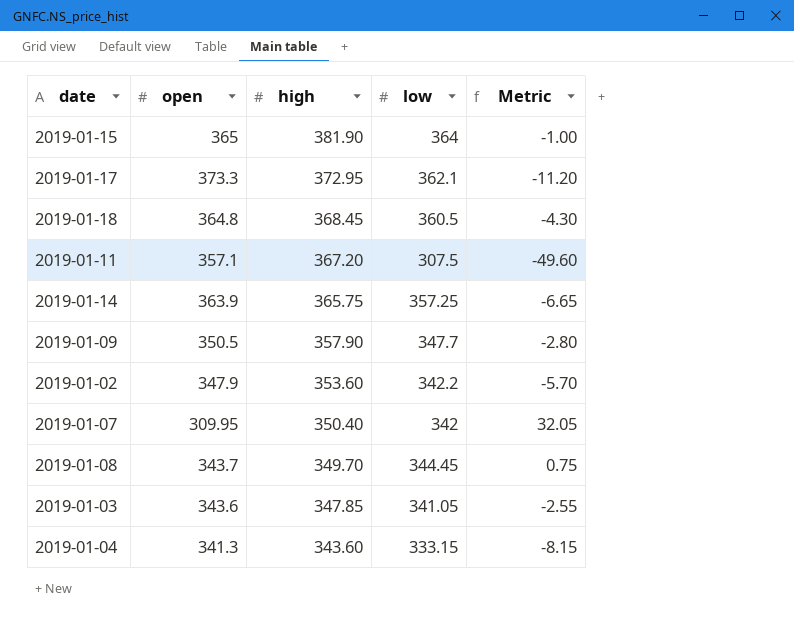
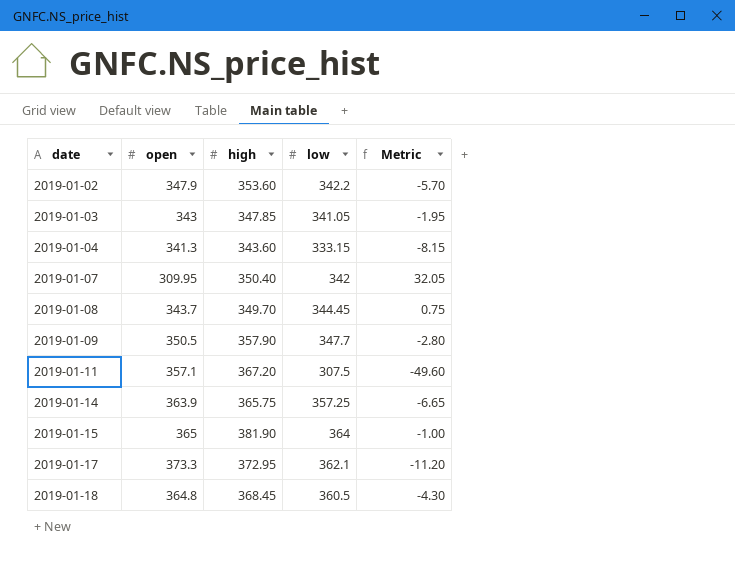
row order: high descending -> date ascending
2019-01-03 | open: 343.6 -> 343
2019-01-03 | Metric: -2.55 -> -1.95

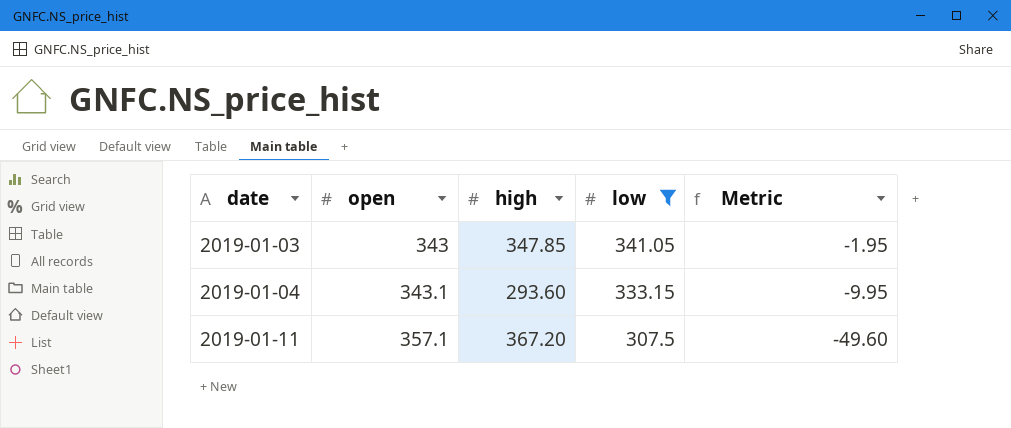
filter: none -> low <= 341.05
2019-01-04 | open: 341.3 -> 343.1
2019-01-04 | high: 343.60 -> 293.60
2019-01-04 | Metric: -8.15 -> -9.95

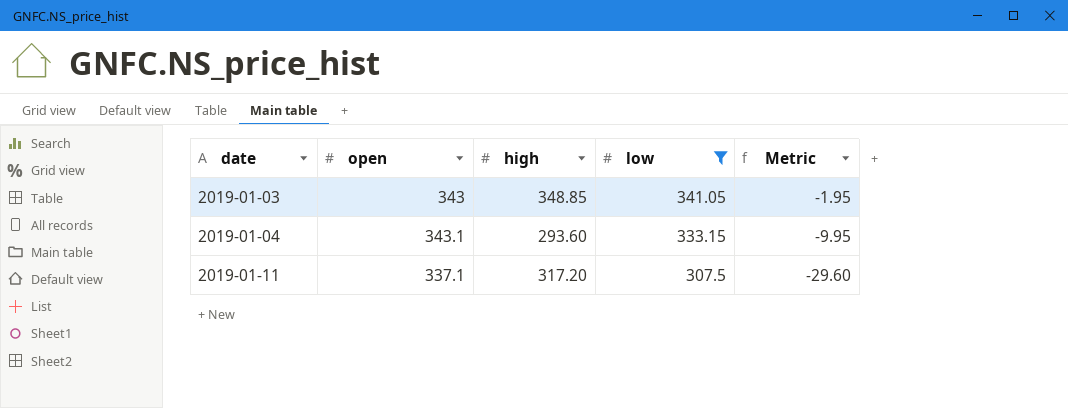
2019-01-03 | high: 347.85 -> 348.85
2019-01-11 | open: 357.1 -> 337.1
2019-01-11 | high: 367.20 -> 317.20
2019-01-11 | Metric: -49.60 -> -29.60

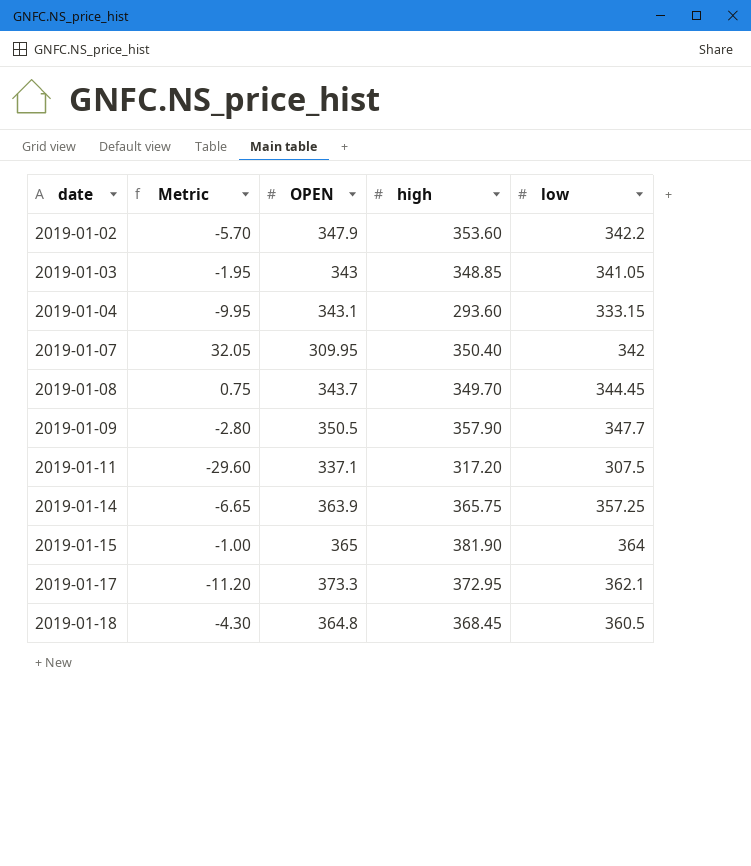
filter: low <= 341.05 -> none
column Metric | position: 5 -> 2
column name: open -> OPEN

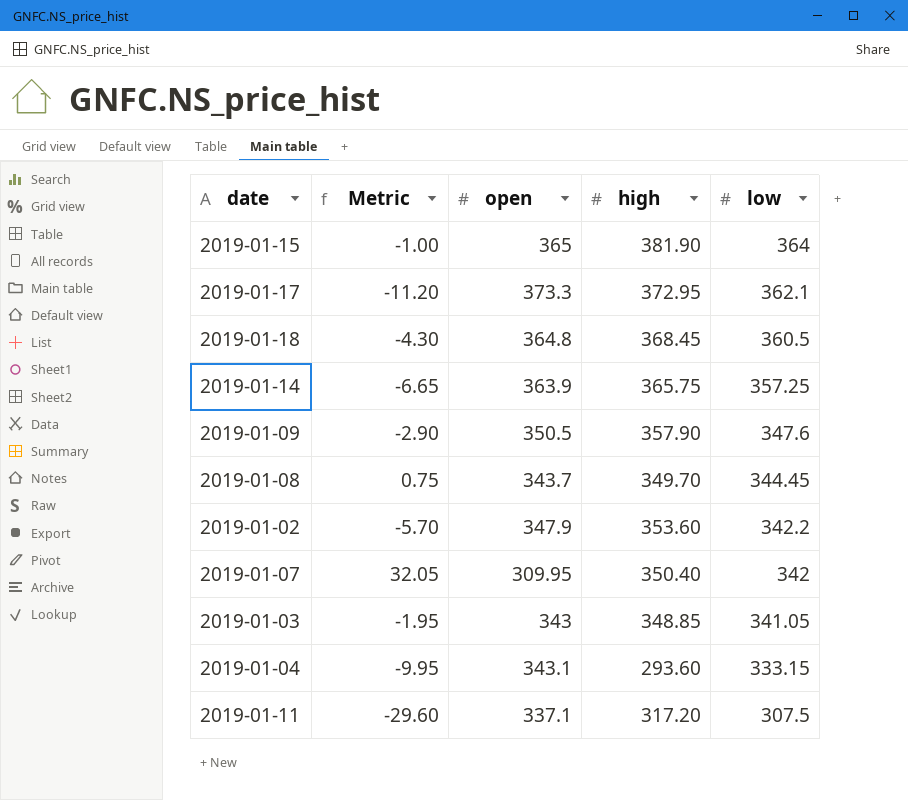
row order: date ascending -> low descending
column name: OPEN -> open
2019-01-09 | Metric: -2.80 -> -2.90
2019-01-09 | low: 347.7 -> 347.6

